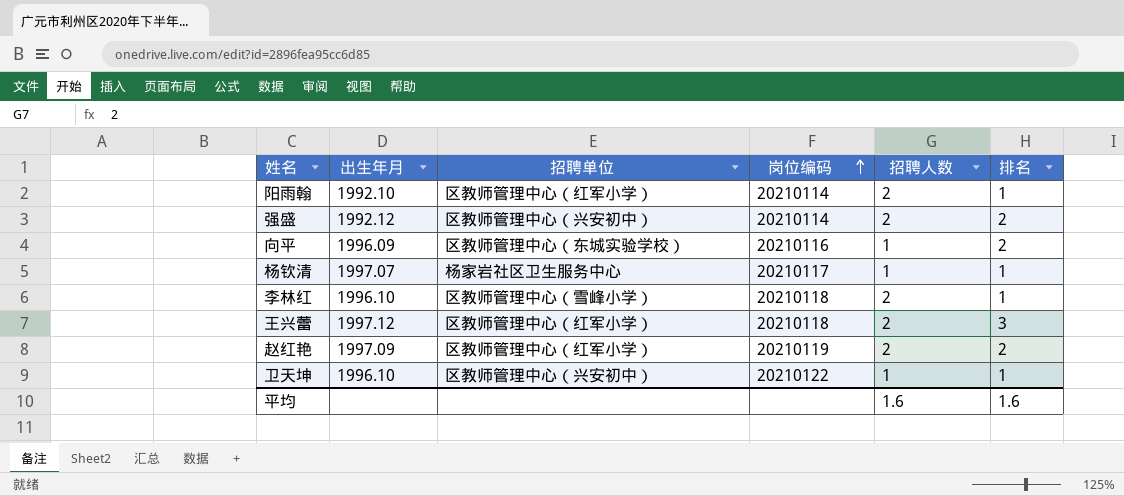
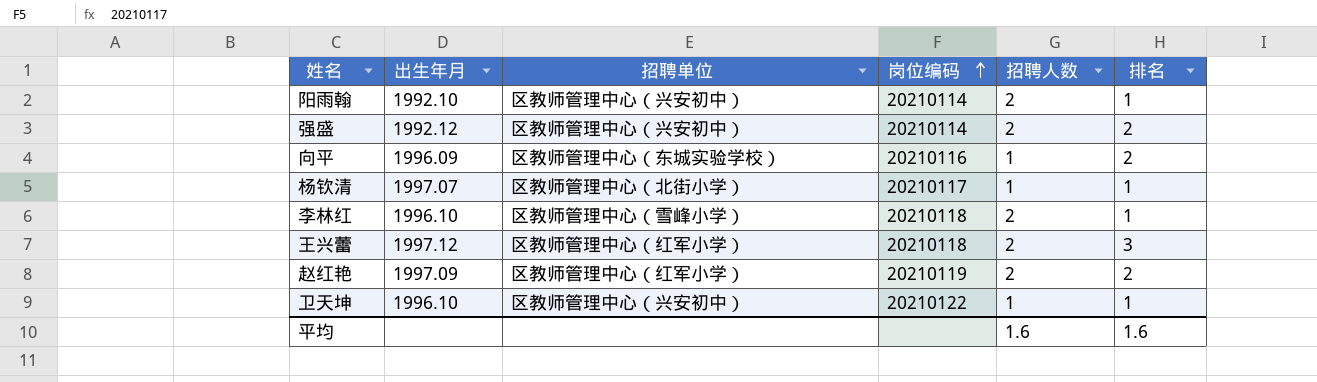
阳雨翰 | 招聘单位: 区教师管理中心（红军小学） -> 区教师管理中心（兴安初中）
杨钦清 | 招聘单位: 杨家岩社区卫生服务中心 -> 区教师管理中心（北街小学）

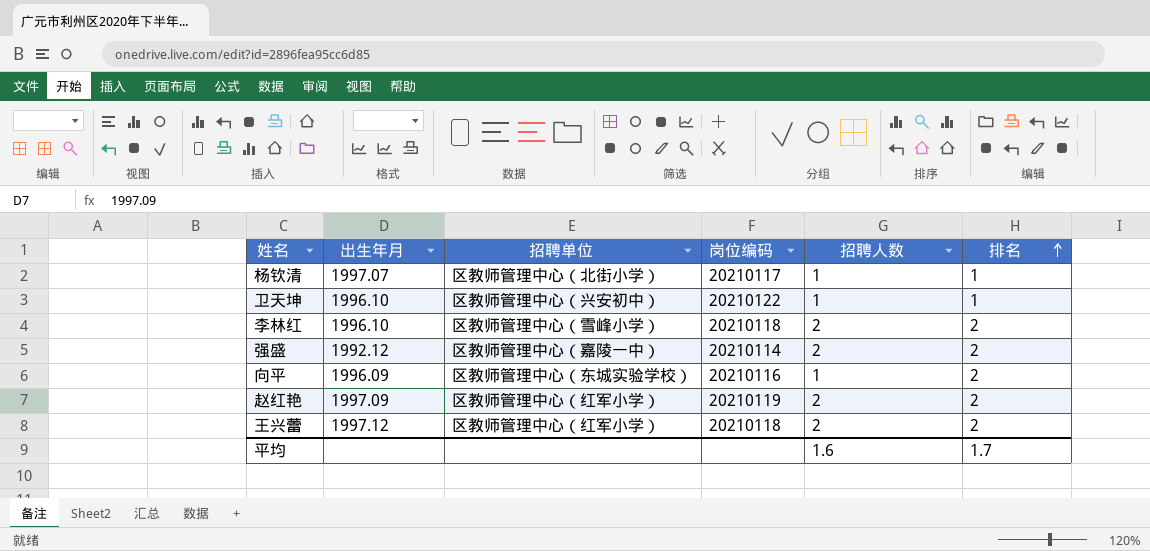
row order: 岗位编码 ascending -> 排名 ascending
row 阳雨翰: 1992.10 | 区教师管理中心（兴安初中） | 20210114 | 2 | 1 -> none
李林红 | 排名: 1 -> 2
强盛 | 招聘单位: 区教师管理中心（兴安初中） -> 区教师管理中心（嘉陵一中）
王兴蕾 | 排名: 3 -> 2
平均 | 排名: 1.6 -> 1.7

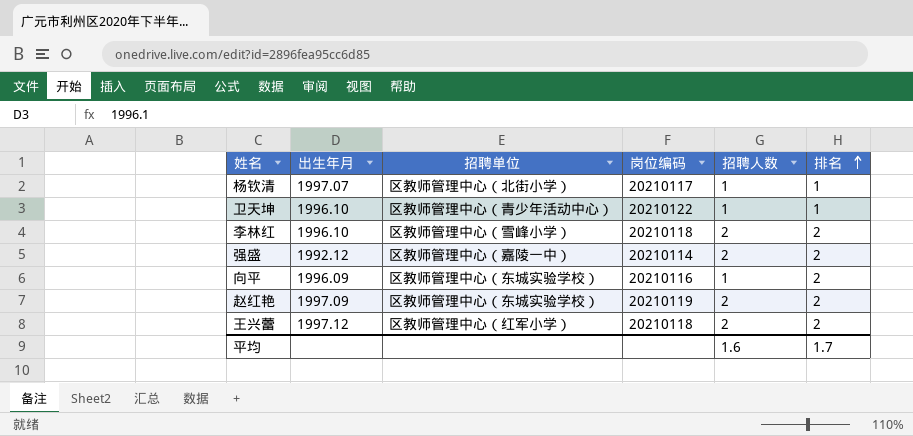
卫天坤 | 招聘单位: 区教师管理中心（兴安初中） -> 区教师管理中心（青少年活动中心）
赵红艳 | 招聘单位: 区教师管理中心（红军小学） -> 区教师管理中心（东城实验学校）

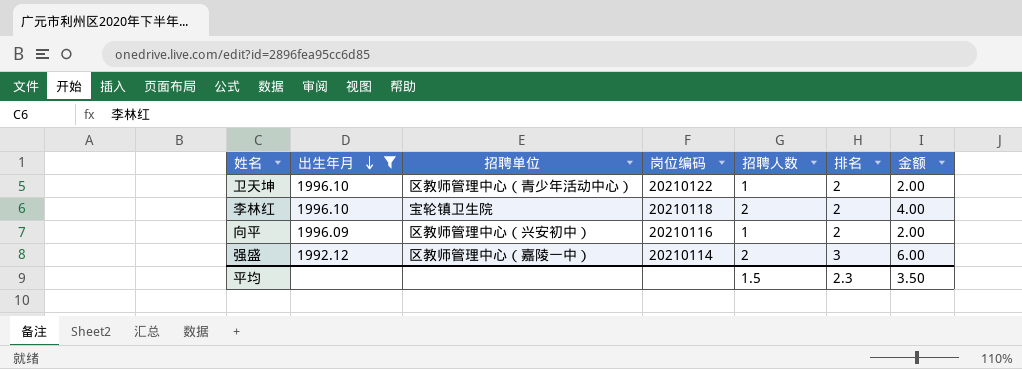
filter: none -> 出生年月 <= 1996.10
row order: 排名 ascending -> 出生年月 descending
column 金额 | formula: none -> [招聘人数] * [排名]
卫天坤 | 排名: 1 -> 2
李林红 | 招聘单位: 区教师管理中心（雪峰小学） -> 宝轮镇卫生院
向平 | 招聘单位: 区教师管理中心（东城实验学校） -> 区教师管理中心（兴安初中）
强盛 | 排名: 2 -> 3
平均 | 招聘人数: 1.6 -> 1.5
平均 | 排名: 1.7 -> 2.3

